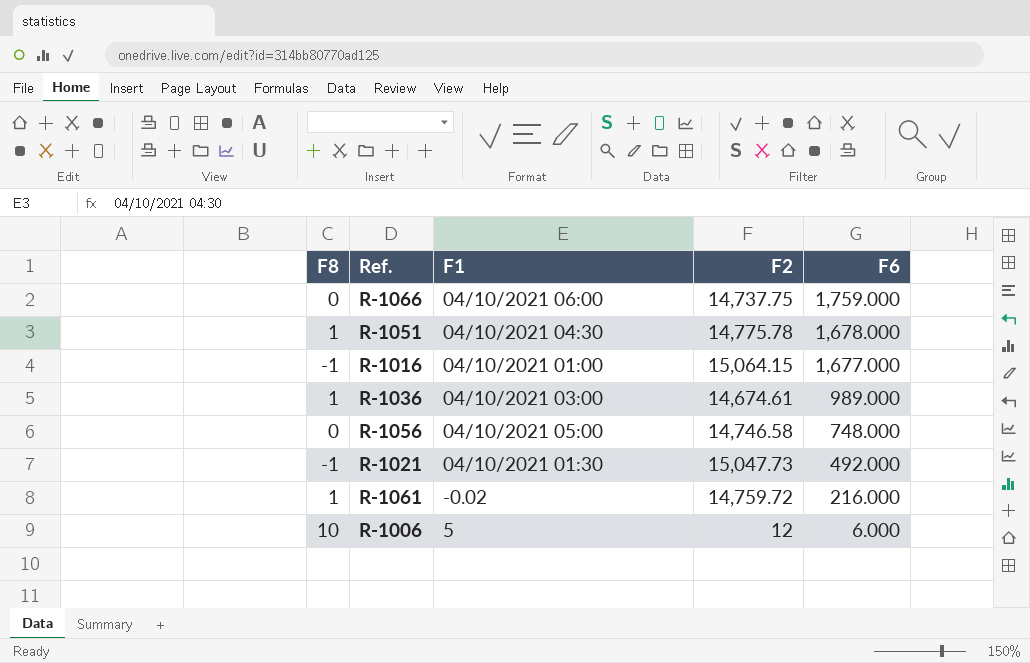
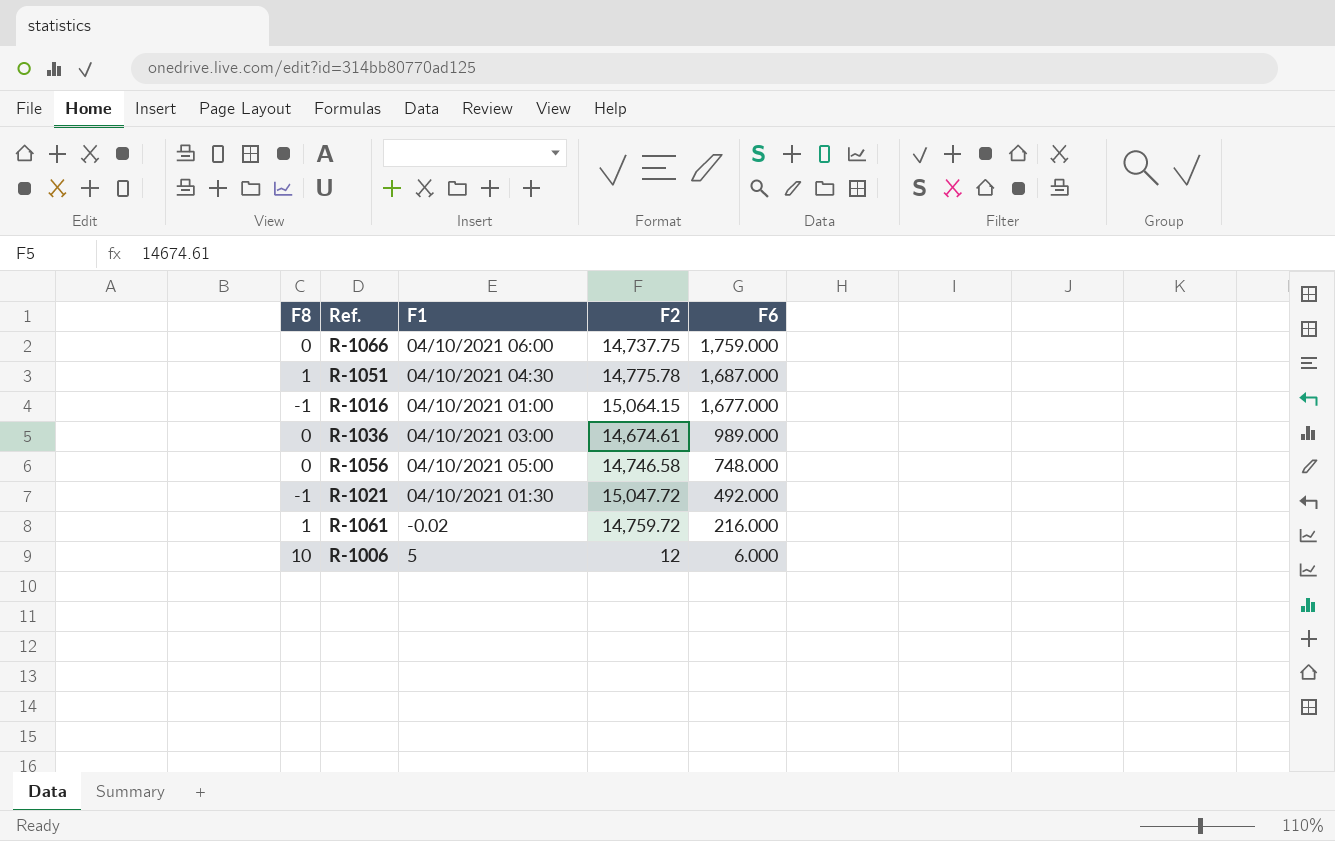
R-1051 | F6: 1,678.000 -> 1,687.000
R-1036 | F8: 1 -> 0
R-1021 | F2: 15,047.73 -> 15,047.72

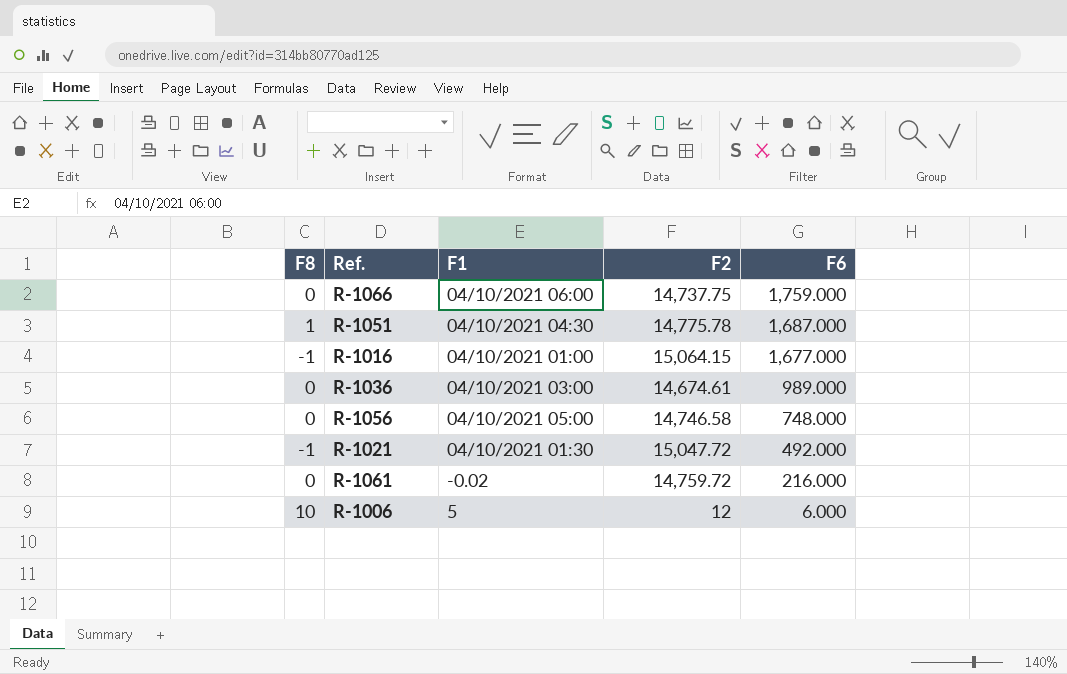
R-1061 | F8: 1 -> 0

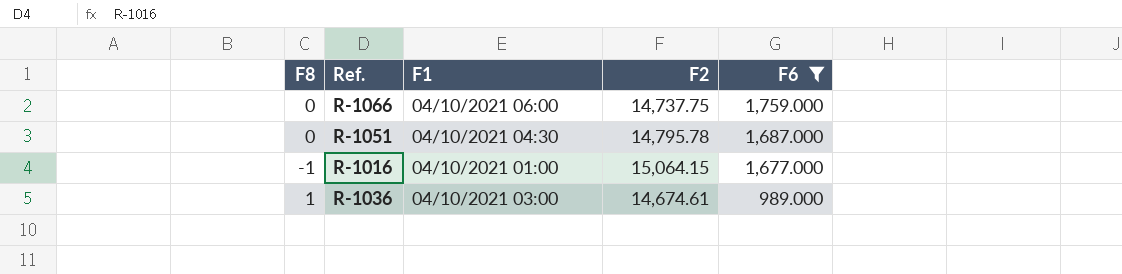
filter: none -> F6 >= 989.000
R-1051 | F8: 1 -> 0
R-1051 | F2: 14,775.78 -> 14,795.78
R-1036 | F8: 0 -> 1

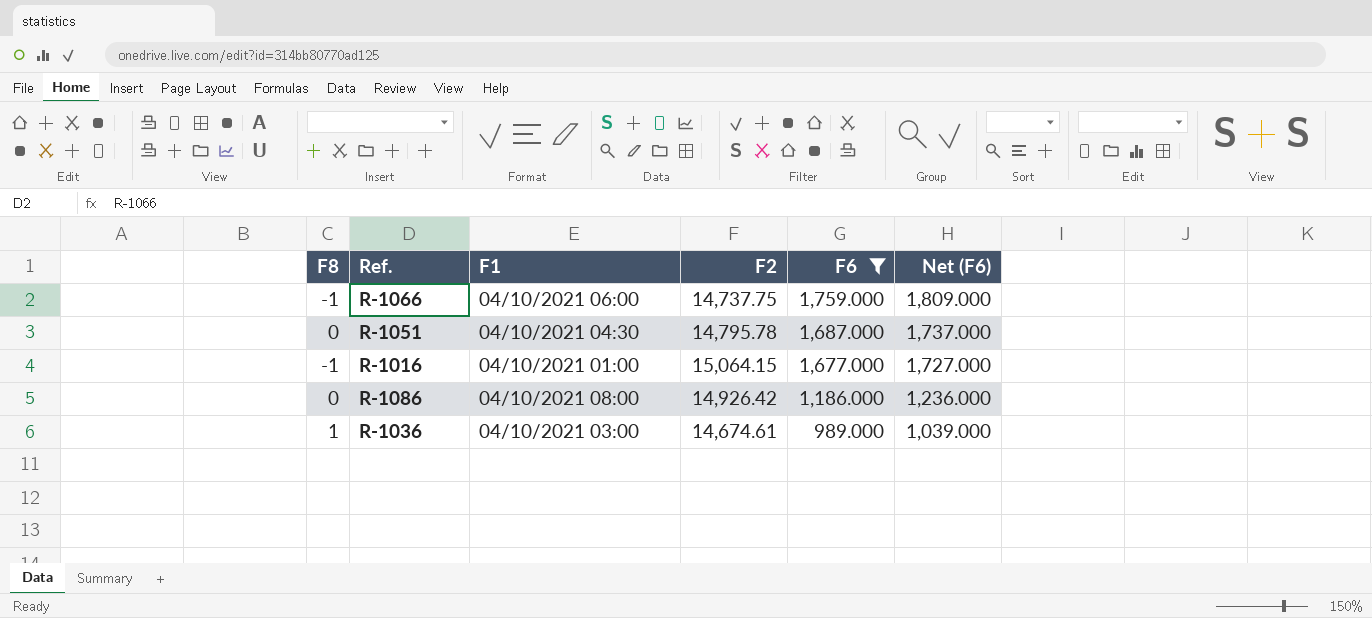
column Net (F6) | formula: none -> [F6] + 50
R-1066 | F8: 0 -> -1
row R-1086: none -> 0 | 04/10/2021 08:00 | 14,926.42 | 1,186.000 | 1,236.000

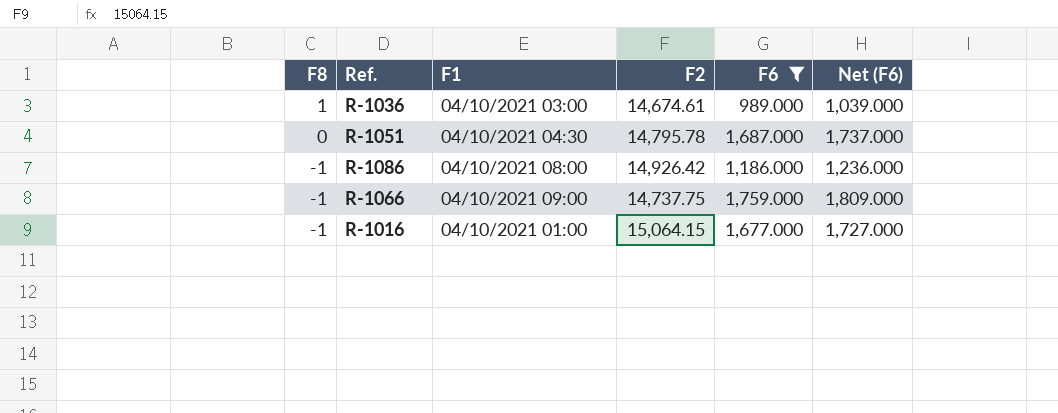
row order: F6 descending -> F8 descending
R-1086 | F8: 0 -> -1
R-1066 | F1: 04/10/2021 06:00 -> 04/10/2021 09:00

